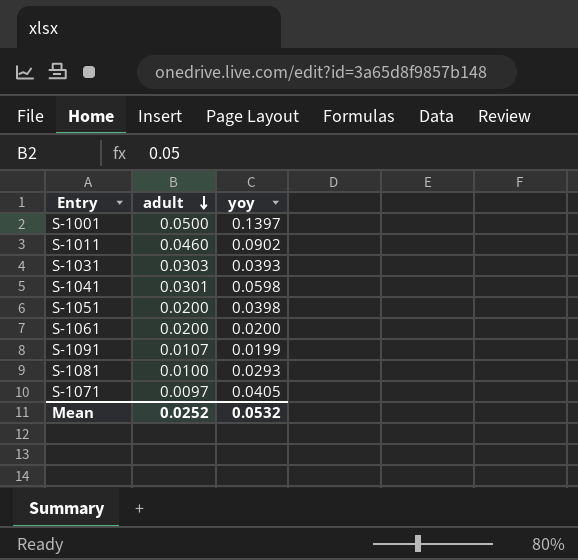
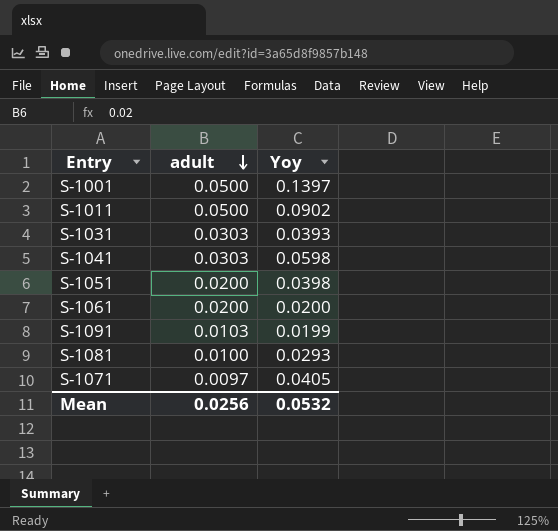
column name: yoy -> Yoy
S-1011 | adult: 0.0460 -> 0.0500
S-1041 | adult: 0.0301 -> 0.0303
S-1091 | adult: 0.0107 -> 0.0103
Mean | adult: 0.0252 -> 0.0256

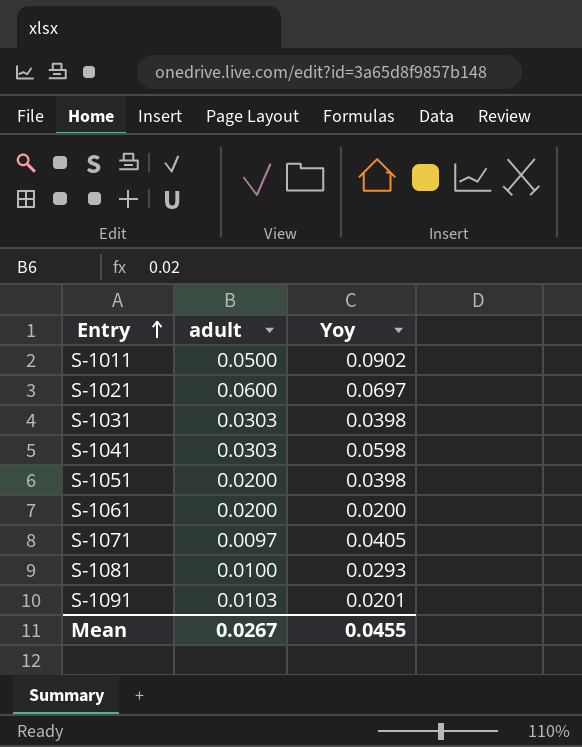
row order: adult descending -> Entry ascending
row S-1001: 0.0500 | 0.1397 -> none
row S-1021: none -> 0.0600 | 0.0697
S-1031 | Yoy: 0.0393 -> 0.0398
S-1091 | Yoy: 0.0199 -> 0.0201
Mean | adult: 0.0256 -> 0.0267
Mean | Yoy: 0.0532 -> 0.0455

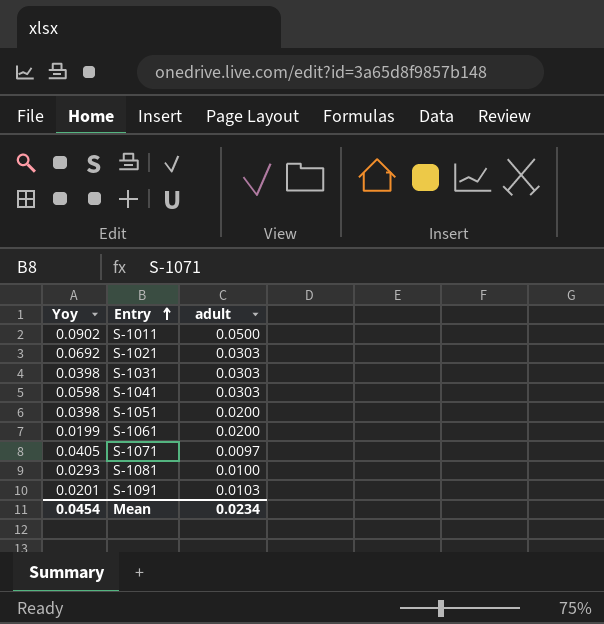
column Yoy | position: 3 -> 1
S-1021 | Yoy: 0.0697 -> 0.0692
S-1021 | adult: 0.0600 -> 0.0303
S-1061 | Yoy: 0.0200 -> 0.0199
Mean | Yoy: 0.0455 -> 0.0454
Mean | adult: 0.0267 -> 0.0234

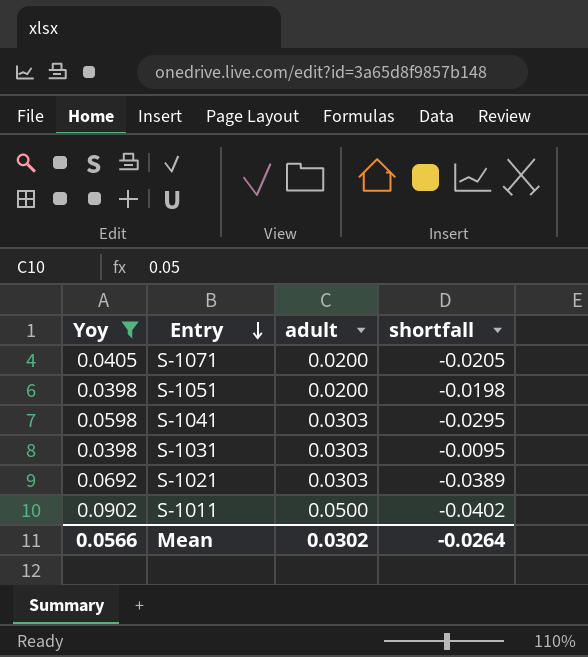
filter: none -> Yoy >= 0.0398
row order: Entry ascending -> Entry descending
column shortfall | formula: none -> [adult] - [Yoy]
S-1071 | adult: 0.0097 -> 0.0200
Mean | Yoy: 0.0454 -> 0.0566
Mean | adult: 0.0234 -> 0.0302

